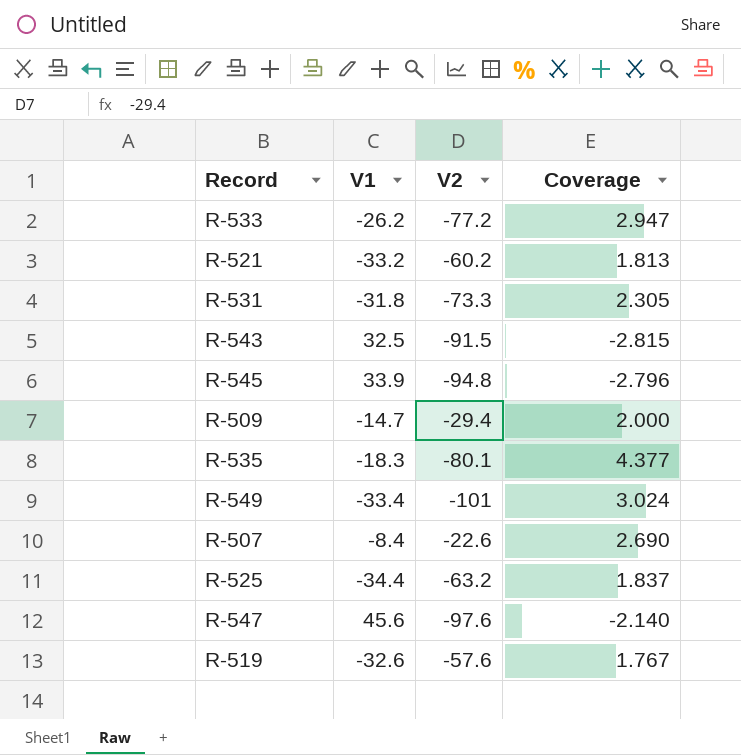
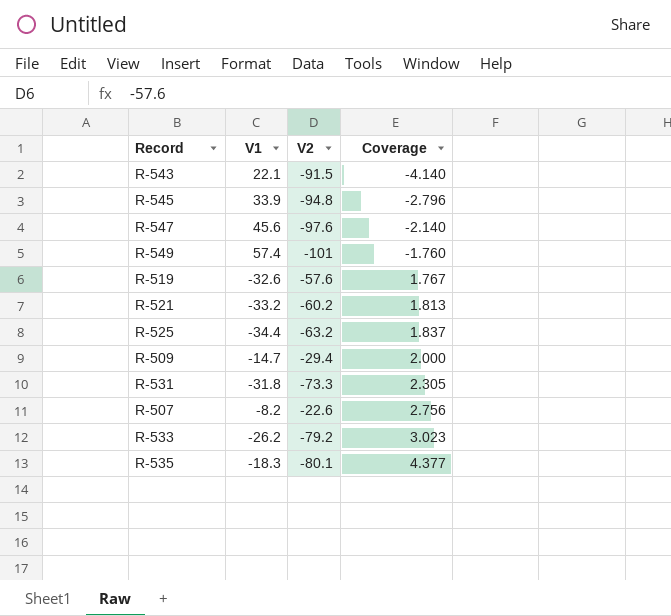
row order: none -> Coverage ascending
R-543 | V1: 32.5 -> 22.1
R-543 | Coverage: -2.815 -> -4.140
R-549 | V1: -33.4 -> 57.4
R-549 | Coverage: 3.024 -> -1.760
R-507 | V1: -8.4 -> -8.2
R-507 | Coverage: 2.690 -> 2.756
R-533 | V2: -77.2 -> -79.2
R-533 | Coverage: 2.947 -> 3.023

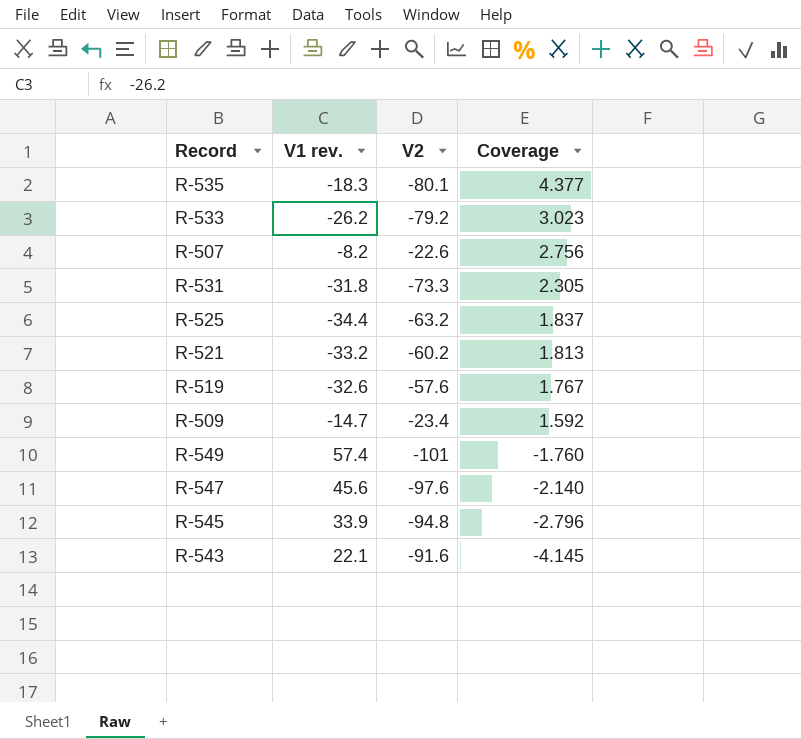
row order: Coverage ascending -> Coverage descending
column name: V1 -> V1 rev.
R-509 | V2: -29.4 -> -23.4
R-509 | Coverage: 2.000 -> 1.592
R-543 | V2: -91.5 -> -91.6
R-543 | Coverage: -4.140 -> -4.145

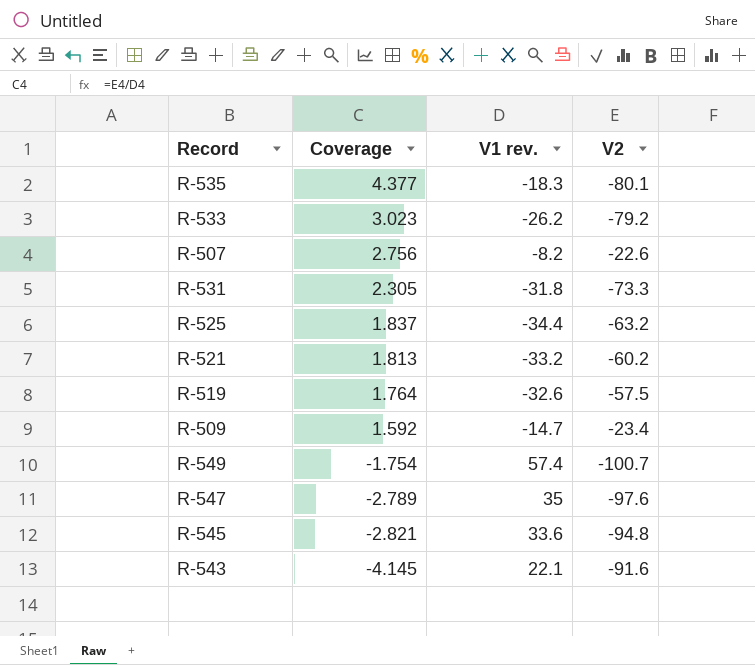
column Coverage | position: 4 -> 2
R-519 | Coverage: 1.767 -> 1.764
R-519 | V2: -57.6 -> -57.5
R-549 | Coverage: -1.760 -> -1.754
R-549 | V2: -101 -> -100.7
R-547 | Coverage: -2.140 -> -2.789
R-547 | V1 rev.: 45.6 -> 35
R-545 | Coverage: -2.796 -> -2.821
R-545 | V1 rev.: 33.9 -> 33.6

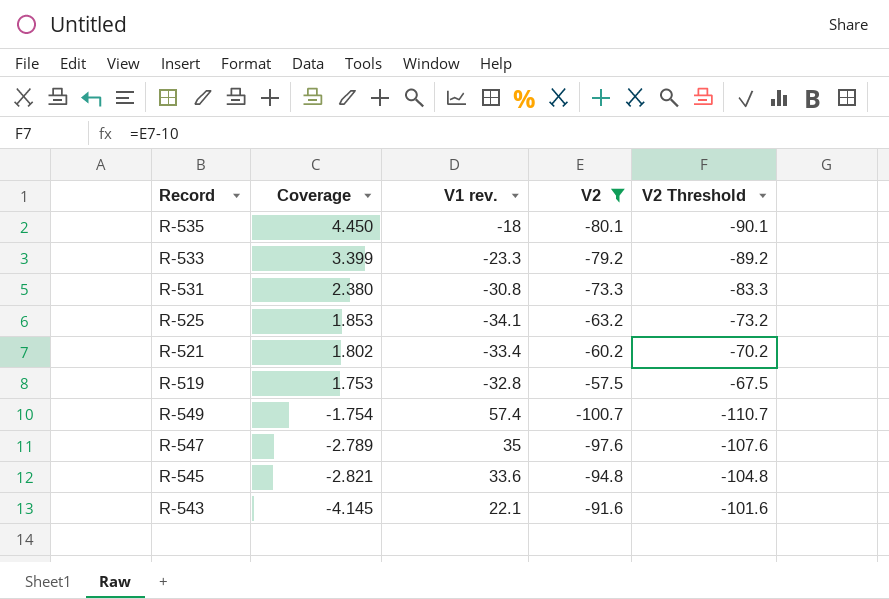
filter: none -> V2 <= -57.5
column V2 Threshold | formula: none -> [V2] - 10
R-535 | Coverage: 4.377 -> 4.450
R-535 | V1 rev.: -18.3 -> -18
R-533 | Coverage: 3.023 -> 3.399
R-533 | V1 rev.: -26.2 -> -23.3
R-531 | Coverage: 2.305 -> 2.380
R-531 | V1 rev.: -31.8 -> -30.8
R-525 | Coverage: 1.837 -> 1.853
R-525 | V1 rev.: -34.4 -> -34.1
R-521 | Coverage: 1.813 -> 1.802
R-521 | V1 rev.: -33.2 -> -33.4
R-519 | Coverage: 1.764 -> 1.753
R-519 | V1 rev.: -32.6 -> -32.8

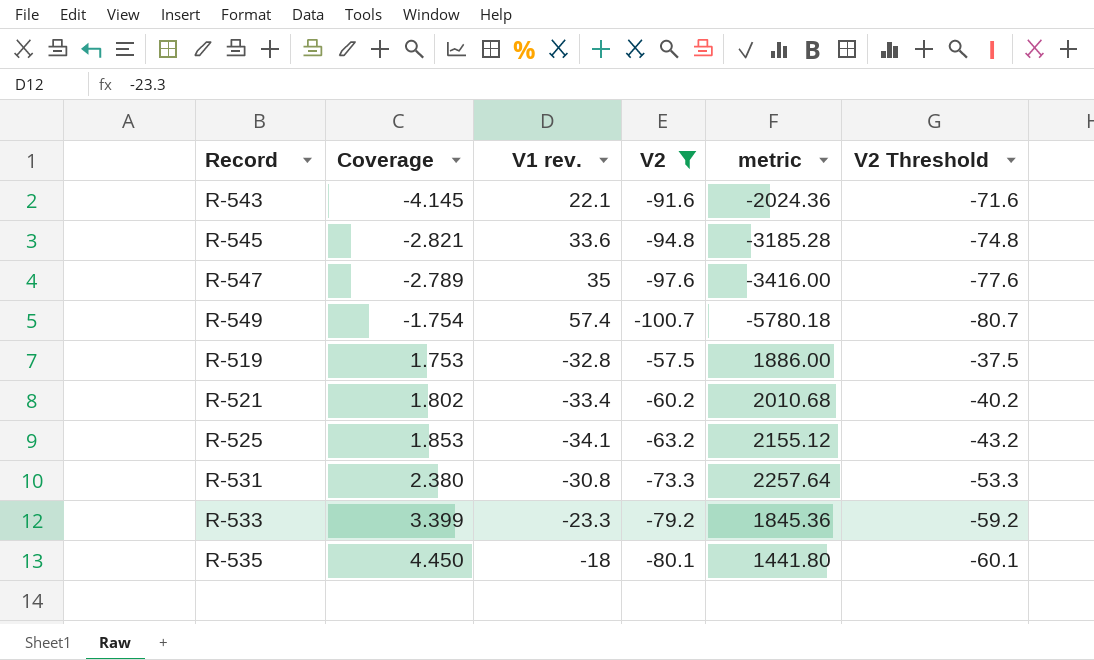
row order: Coverage descending -> Coverage ascending
column metric | formula: none -> [V1 rev.] * [V2]
column V2 Threshold | formula: [V2] - 10 -> [V2] + 20

